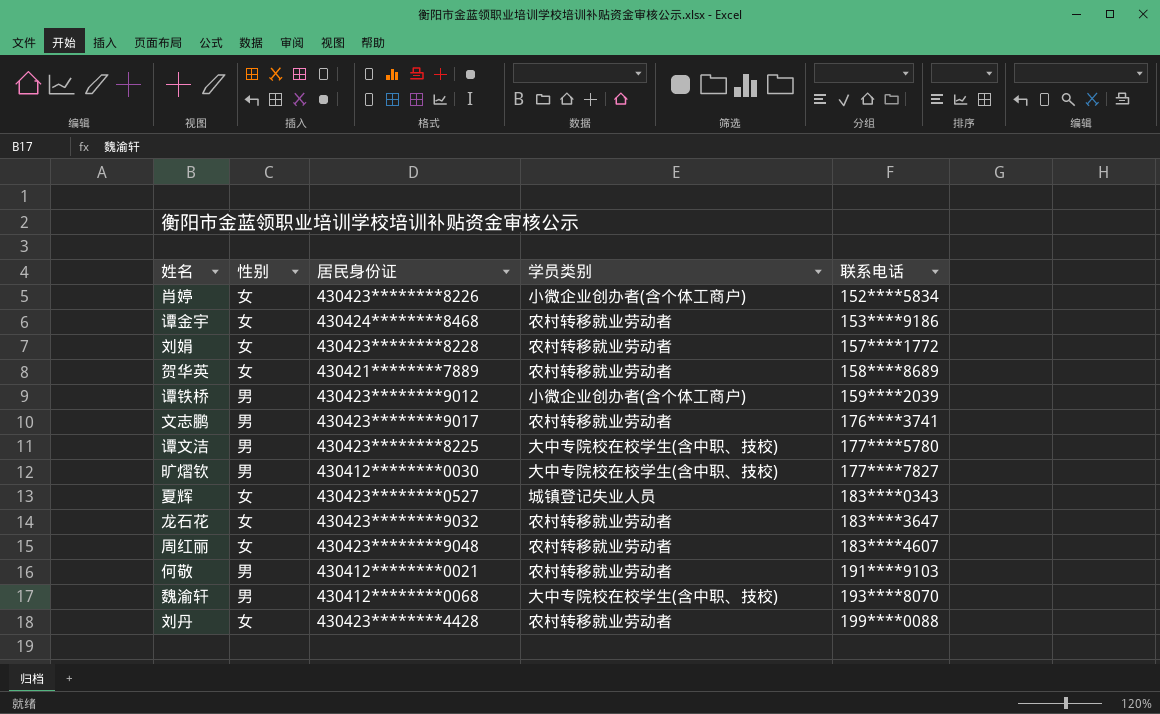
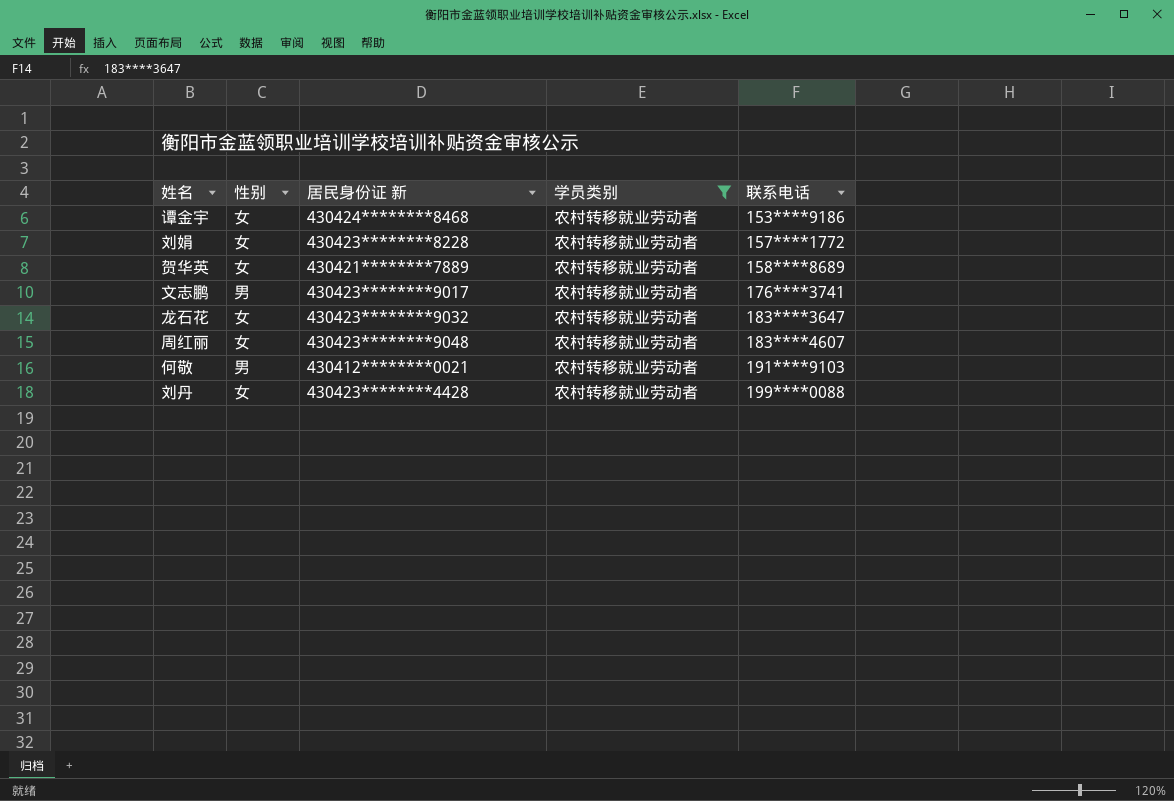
filter: none -> 学员类别 = 农村转移就业劳动者
column name: 居民身份证 -> 居民身份证 新

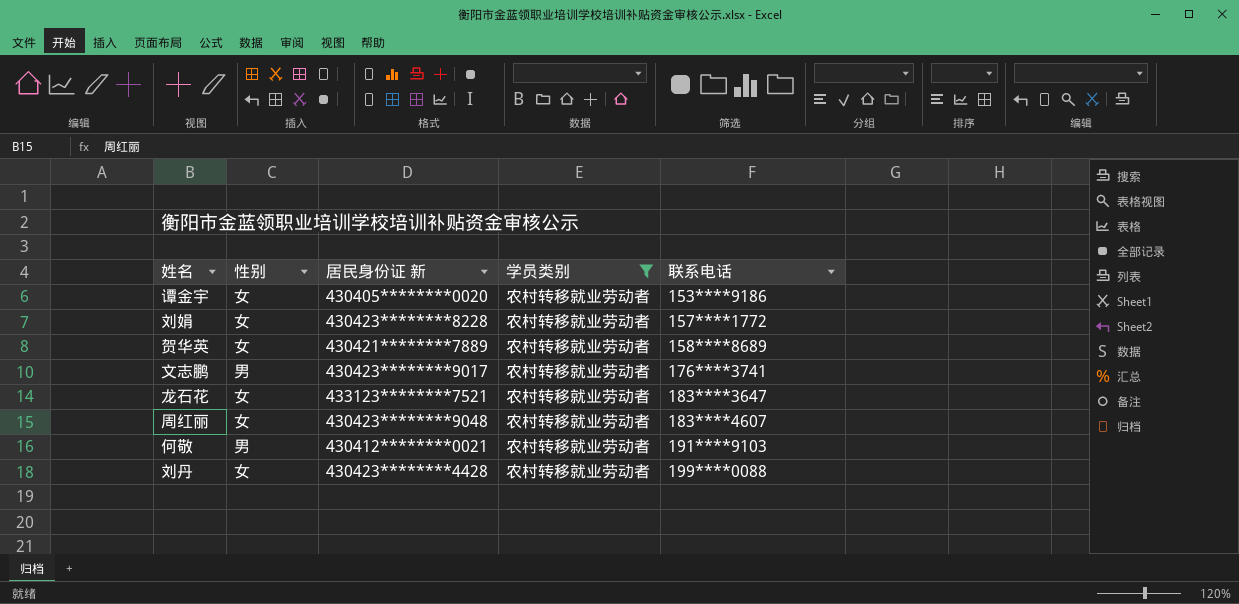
谭金宇 | 居民身份证 新: 430424********8468 -> 430405********0020
龙石花 | 居民身份证 新: 430423********9032 -> 433123********7521

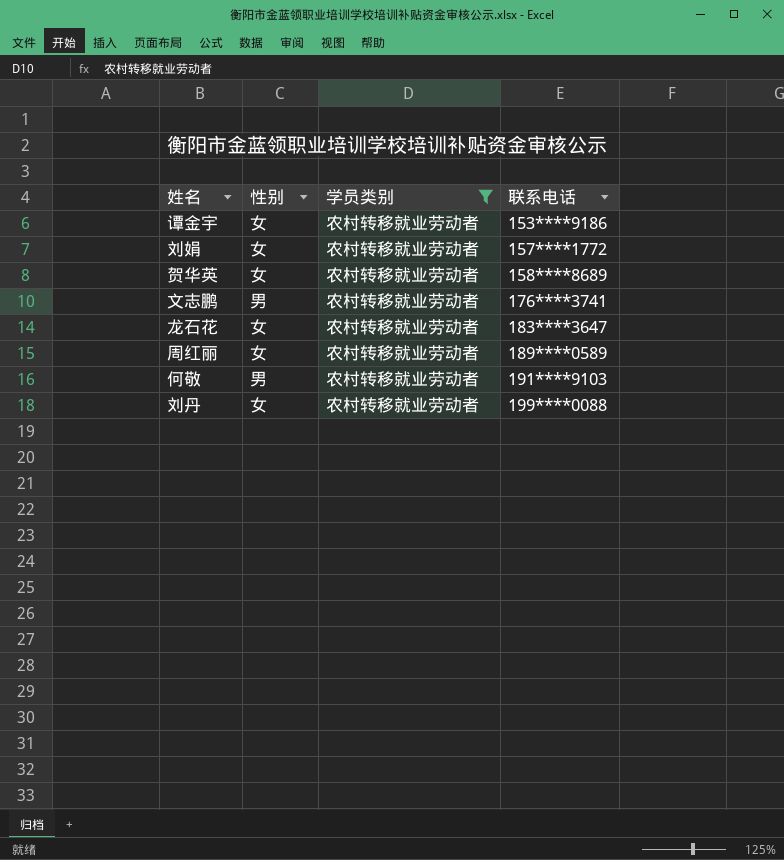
column 居民身份证 新 | position: 3 -> none
周红丽 | 联系电话: 183****4607 -> 189****0589

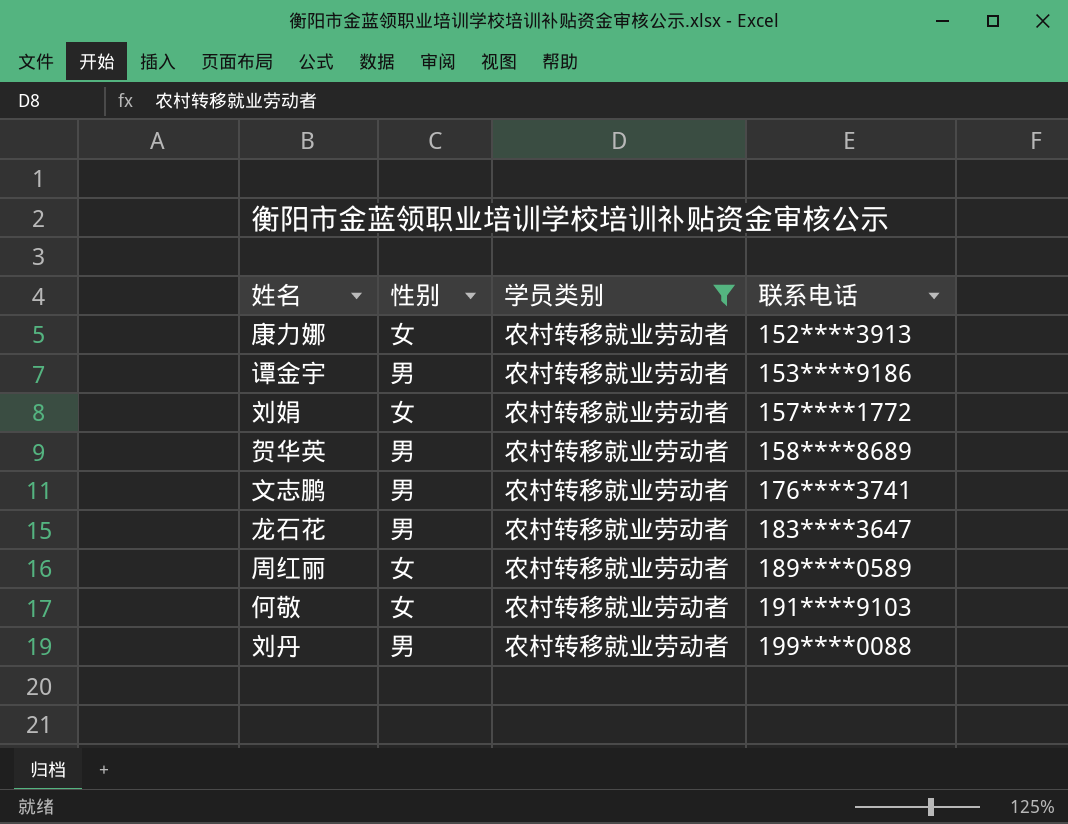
row 康力娜: none -> 女 | 农村转移就业劳动者 | 152****3913
谭金宇 | 性别: 女 -> 男
贺华英 | 性别: 女 -> 男
龙石花 | 性别: 女 -> 男
何敬 | 性别: 男 -> 女
刘丹 | 性别: 女 -> 男

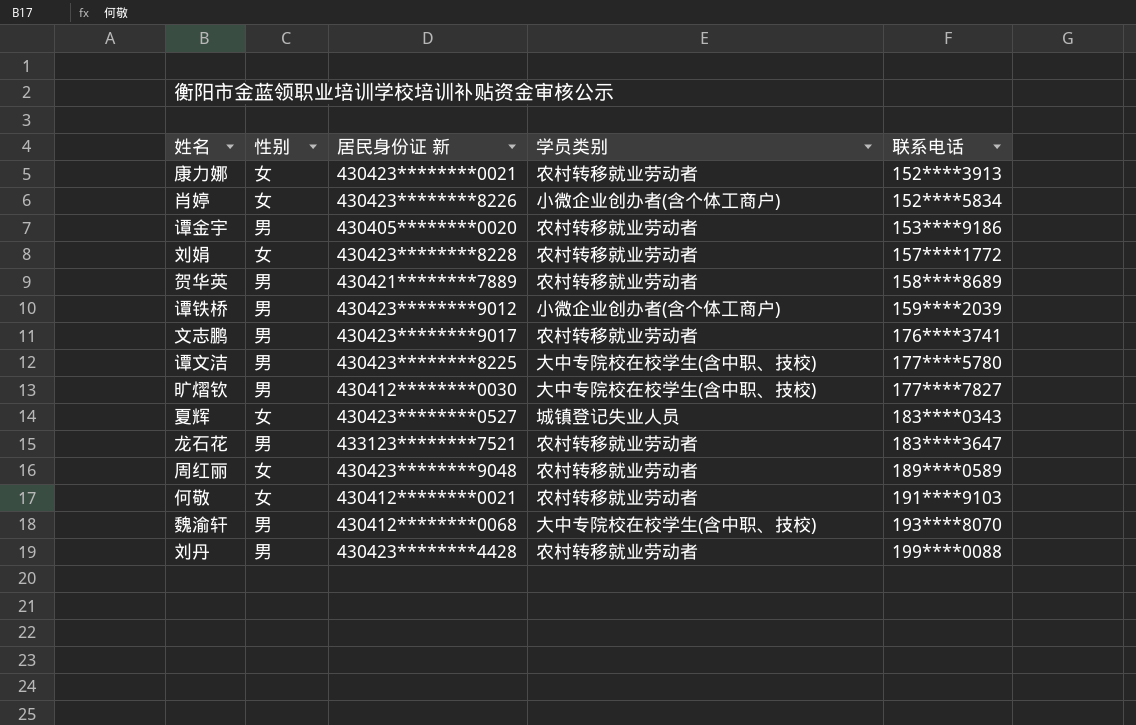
filter: 学员类别 = 农村转移就业劳动者 -> none
column 居民身份证 新 | position: none -> 3

